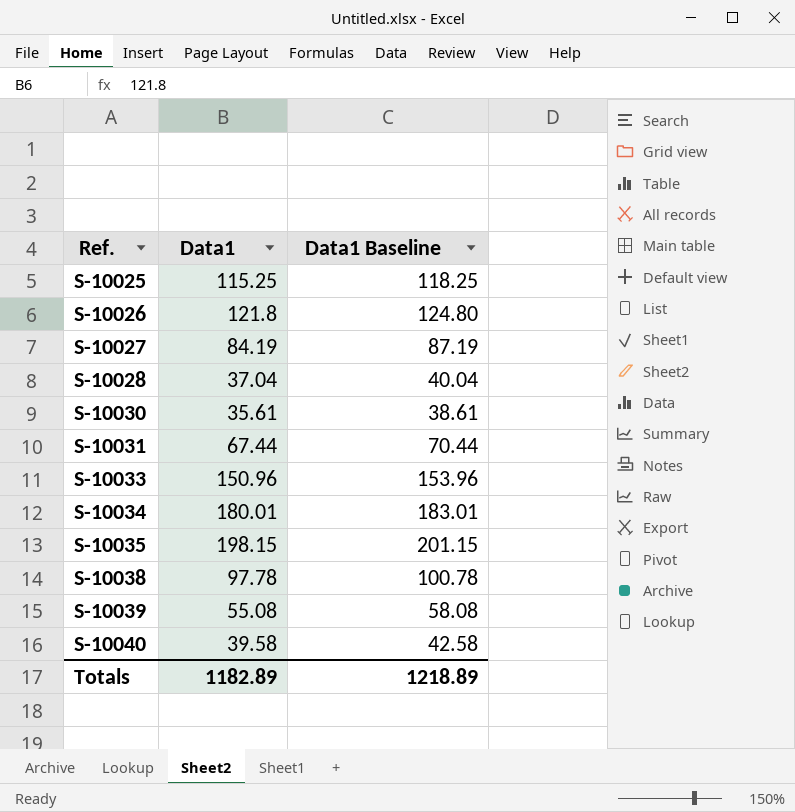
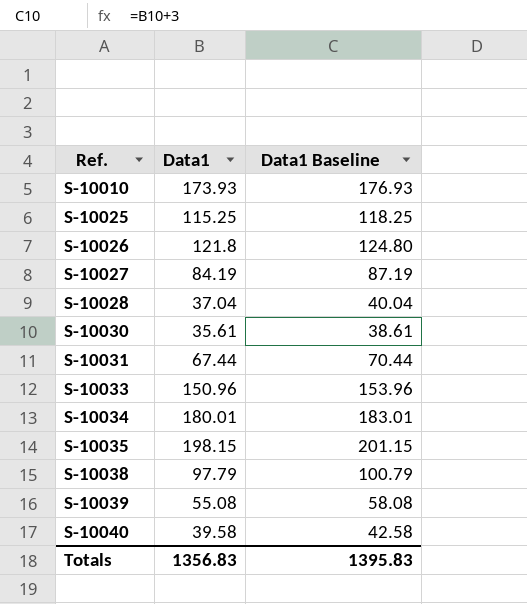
row S-10010: none -> 173.93 | 176.93
S-10038 | Data1: 97.78 -> 97.79
S-10038 | Data1 Baseline: 100.78 -> 100.79
Totals | Data1: 1182.89 -> 1356.83
Totals | Data1 Baseline: 1218.89 -> 1395.83

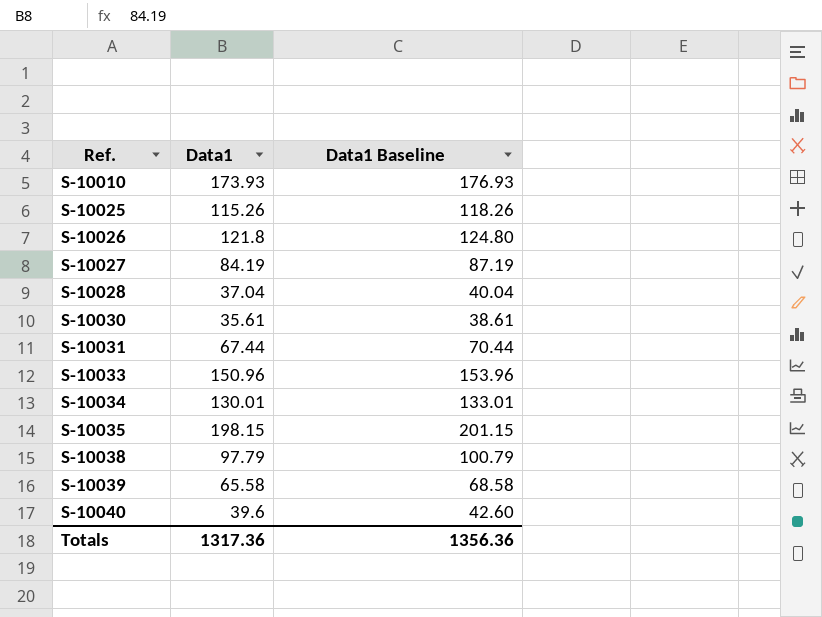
S-10025 | Data1: 115.25 -> 115.26
S-10025 | Data1 Baseline: 118.25 -> 118.26
S-10034 | Data1: 180.01 -> 130.01
S-10034 | Data1 Baseline: 183.01 -> 133.01
S-10039 | Data1: 55.08 -> 65.58
S-10039 | Data1 Baseline: 58.08 -> 68.58
S-10040 | Data1: 39.58 -> 39.6
S-10040 | Data1 Baseline: 42.58 -> 42.60
Totals | Data1: 1356.83 -> 1317.36
Totals | Data1 Baseline: 1395.83 -> 1356.36

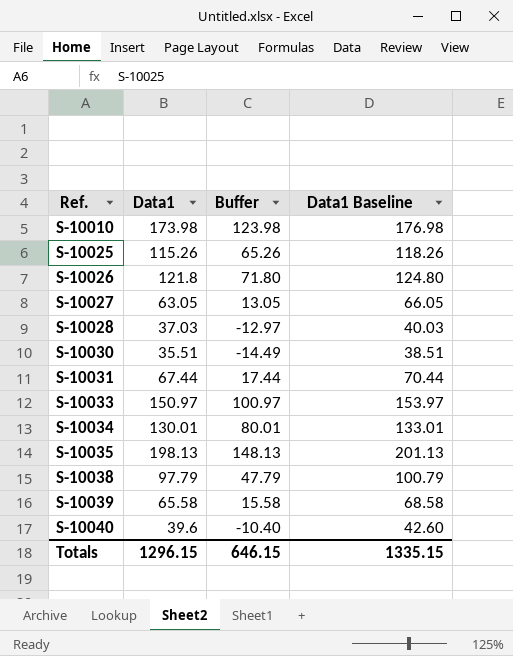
column Buffer | formula: none -> [Data1] - 50
S-10010 | Data1: 173.93 -> 173.98
S-10010 | Data1 Baseline: 176.93 -> 176.98
S-10027 | Data1: 84.19 -> 63.05
S-10027 | Data1 Baseline: 87.19 -> 66.05
S-10028 | Data1: 37.04 -> 37.03
S-10028 | Data1 Baseline: 40.04 -> 40.03
S-10030 | Data1: 35.61 -> 35.51
S-10030 | Data1 Baseline: 38.61 -> 38.51
S-10033 | Data1: 150.96 -> 150.97
S-10033 | Data1 Baseline: 153.96 -> 153.97
S-10035 | Data1: 198.15 -> 198.13
S-10035 | Data1 Baseline: 201.15 -> 201.13
Totals | Data1: 1317.36 -> 1296.15
Totals | Data1 Baseline: 1356.36 -> 1335.15

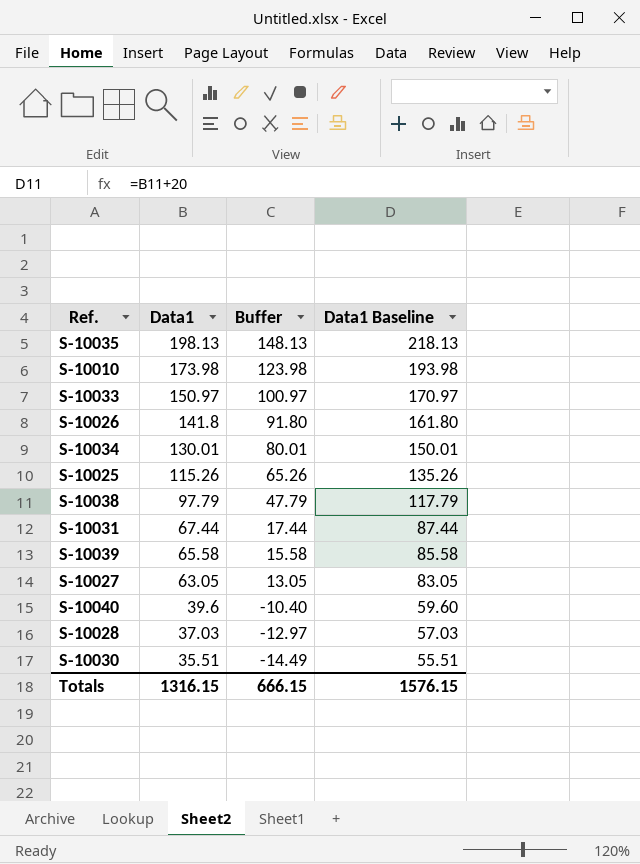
row order: Ref. ascending -> Data1 descending
column Data1 Baseline | formula: [Data1] + 3 -> [Data1] + 20
S-10026 | Data1: 121.8 -> 141.8
S-10026 | Buffer: 71.80 -> 91.80
Totals | Data1: 1296.15 -> 1316.15
Totals | Buffer: 646.15 -> 666.15
Totals | Data1 Baseline: 1335.15 -> 1576.15

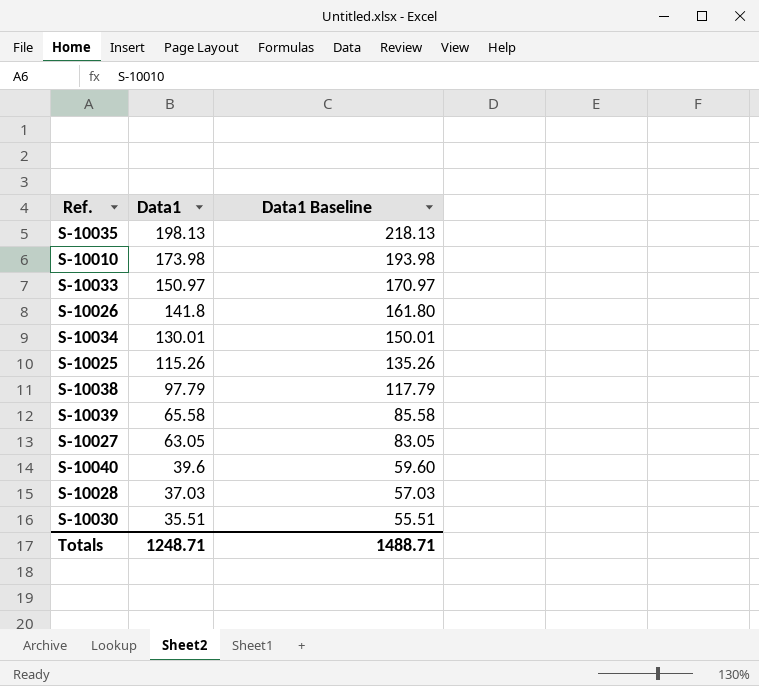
column Buffer | formula: [Data1] - 50 -> none
row S-10031: 67.44 | 17.44 | 87.44 -> none
Totals | Data1: 1316.15 -> 1248.71
Totals | Data1 Baseline: 1576.15 -> 1488.71

